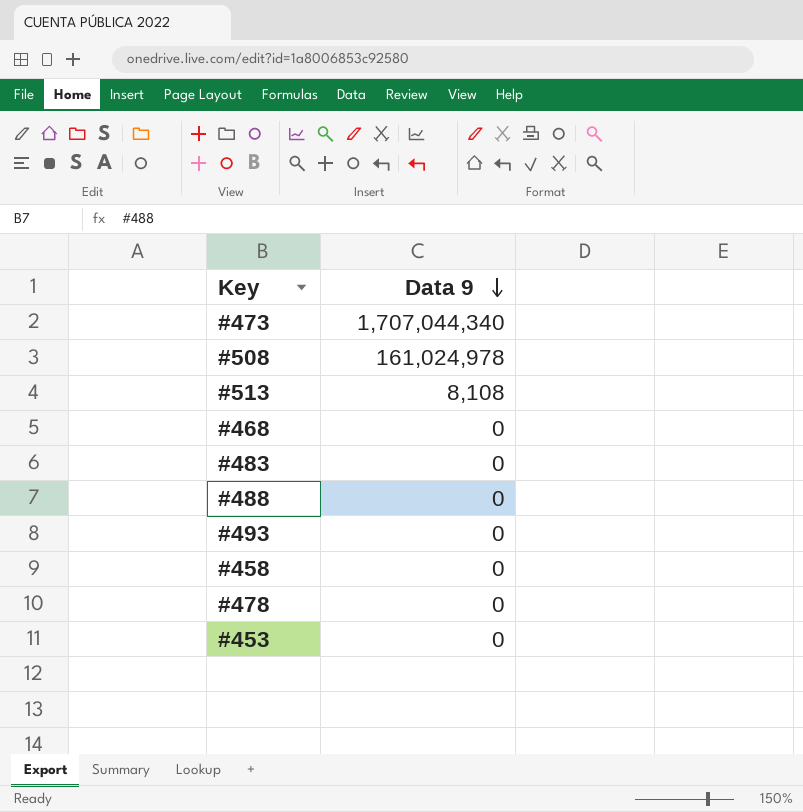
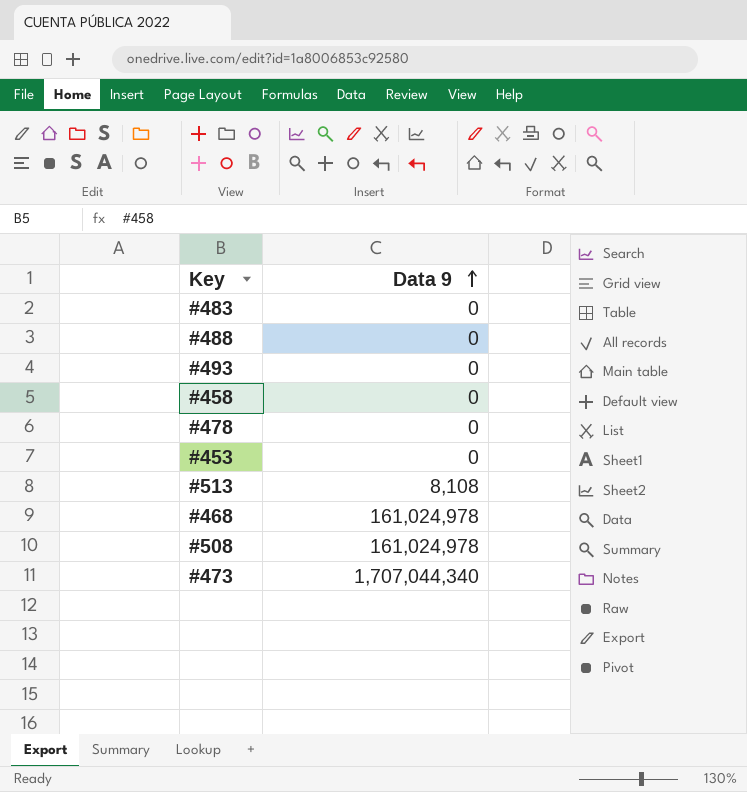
row order: Data 9 descending -> Data 9 ascending
#468 | Data 9: 0 -> 161,024,978

